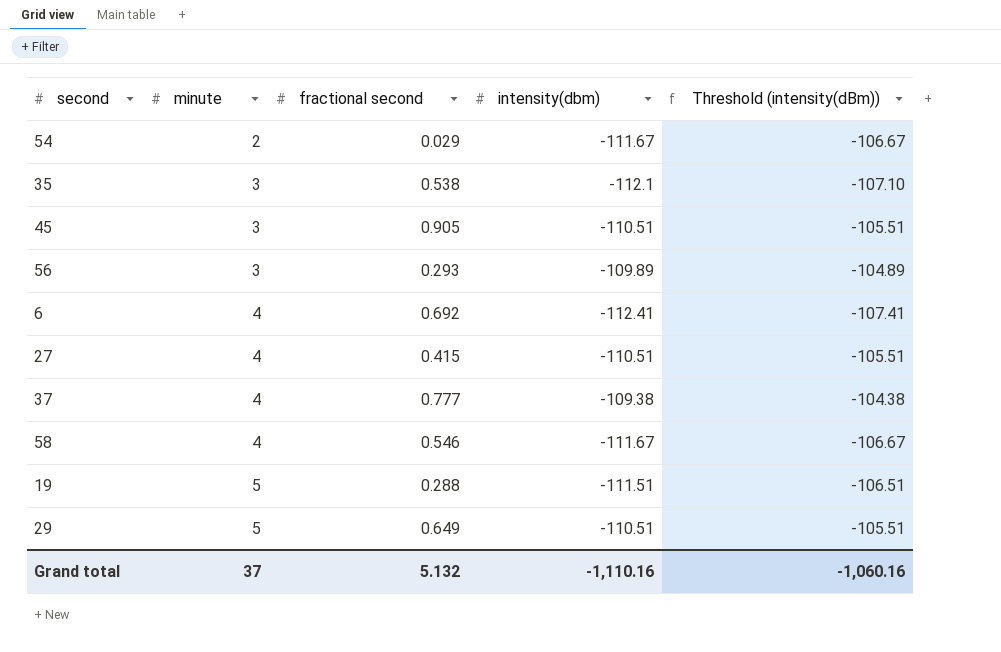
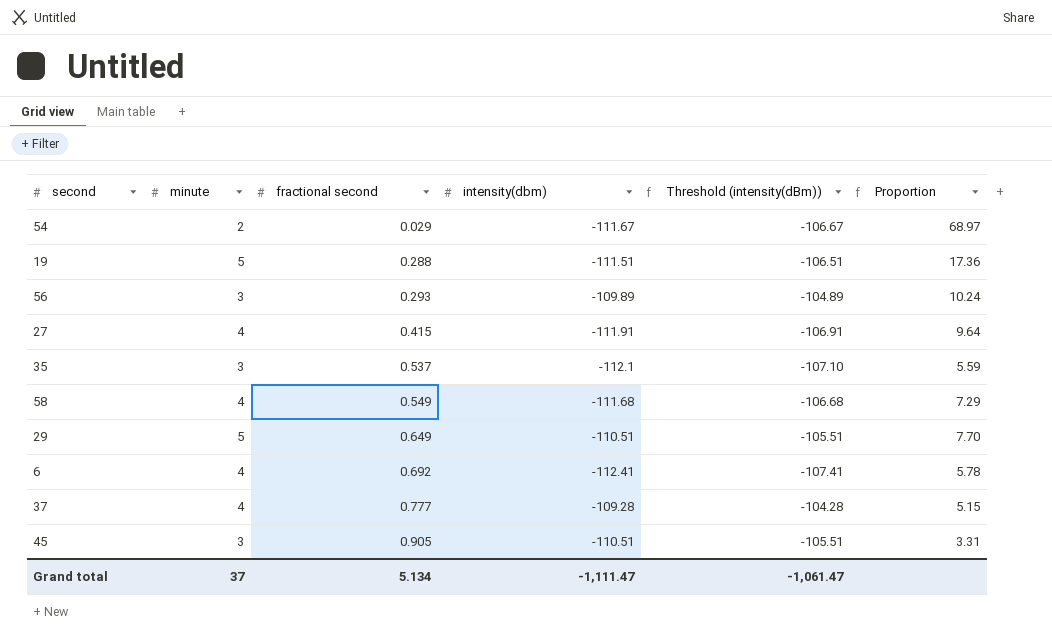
row order: minute ascending -> fractional second ascending
column Proportion | formula: none -> [minute] / [fractional second]
27 | intensity(dbm): -110.51 -> -111.91
27 | Threshold (intensity(dBm)): -105.51 -> -106.91
35 | fractional second: 0.538 -> 0.537
58 | fractional second: 0.546 -> 0.549
58 | intensity(dbm): -111.67 -> -111.68
58 | Threshold (intensity(dBm)): -106.67 -> -106.68
37 | intensity(dbm): -109.38 -> -109.28
37 | Threshold (intensity(dBm)): -104.38 -> -104.28
Grand total | fractional second: 5.132 -> 5.134
Grand total | intensity(dbm): -1,110.16 -> -1,111.47
Grand total | Threshold (intensity(dBm)): -1,060.16 -> -1,061.47

